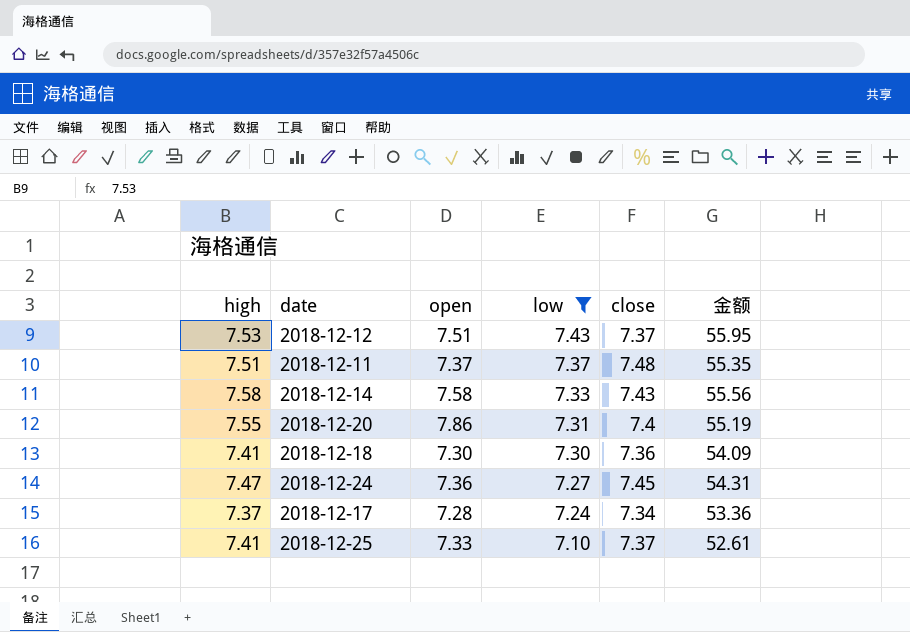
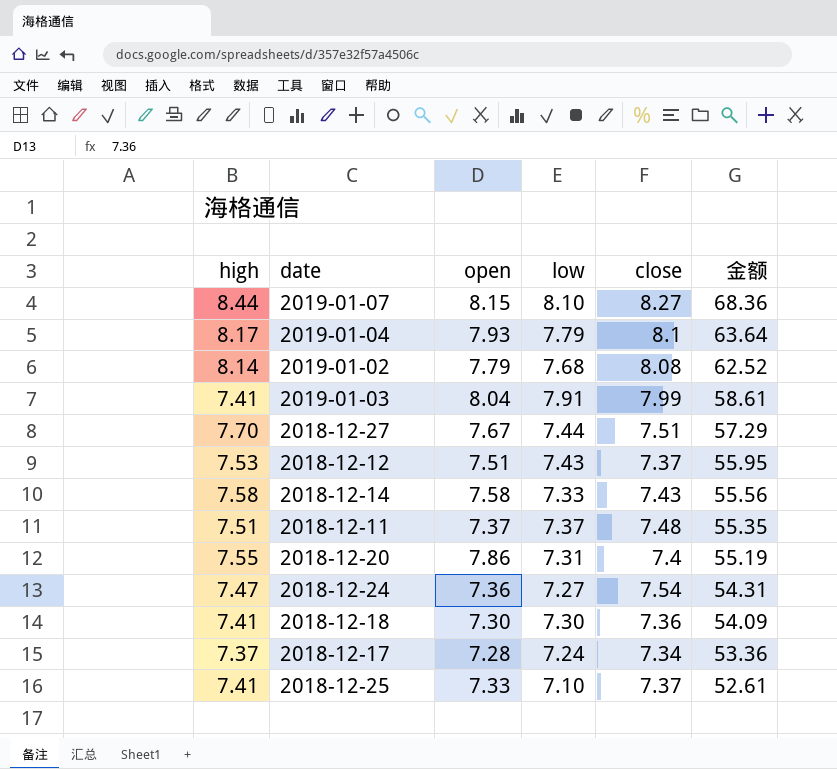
filter: low <= 7.43 -> none
row order: low descending -> 金额 descending
2018-12-24 | close: 7.45 -> 7.54

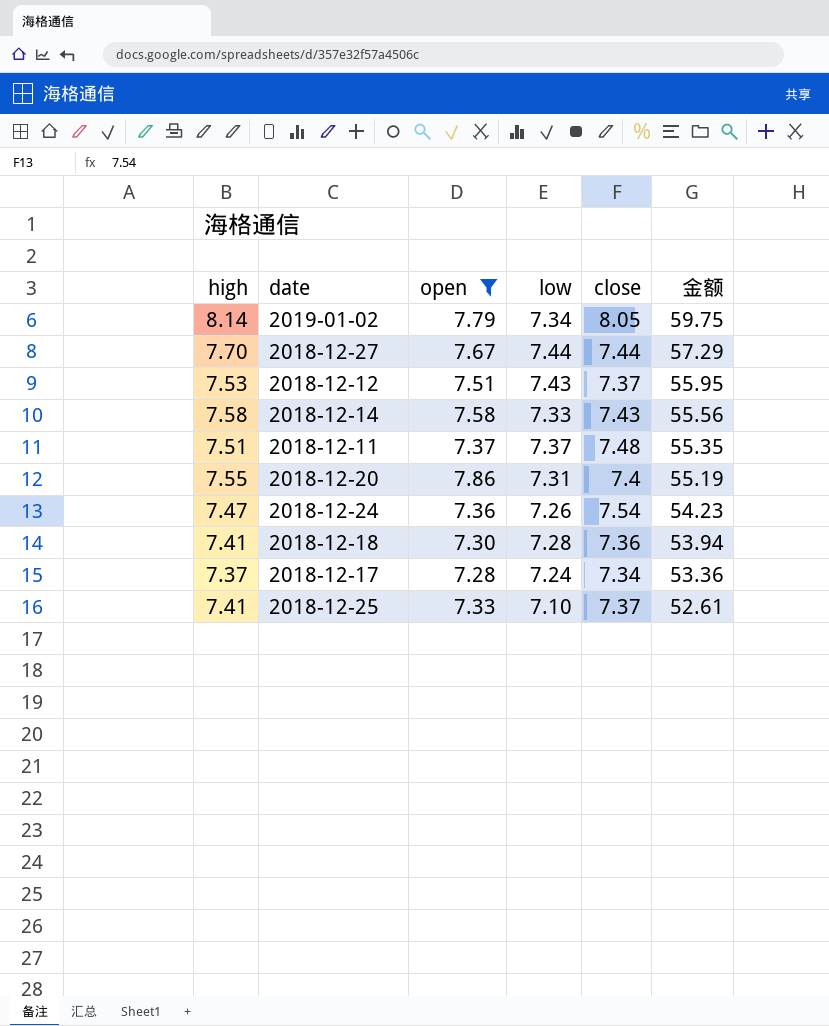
filter: none -> open <= 7.86
2019-01-02 | low: 7.68 -> 7.34
2019-01-02 | close: 8.08 -> 8.05
2019-01-02 | 金额: 62.52 -> 59.75
2018-12-27 | close: 7.51 -> 7.44
2018-12-24 | low: 7.27 -> 7.26
2018-12-24 | 金额: 54.31 -> 54.23
2018-12-18 | low: 7.30 -> 7.28
2018-12-18 | 金额: 54.09 -> 53.94

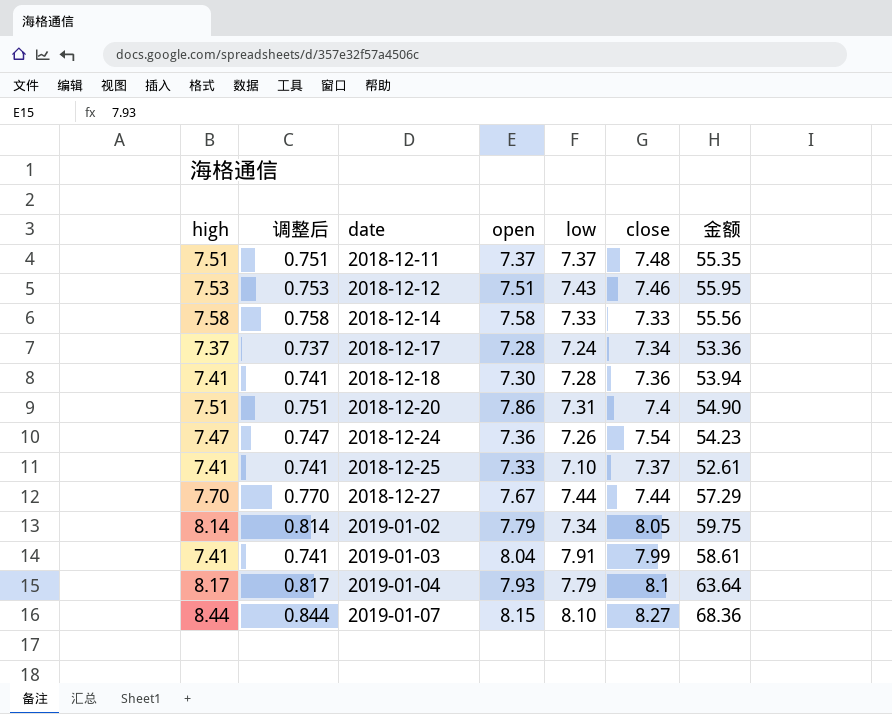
filter: open <= 7.86 -> none
row order: 金额 descending -> date ascending
column 调整后 | formula: none -> [high] * 0.1
2018-12-12 | close: 7.37 -> 7.46
2018-12-14 | close: 7.43 -> 7.33
2018-12-20 | high: 7.55 -> 7.51
2018-12-20 | 金额: 55.19 -> 54.90

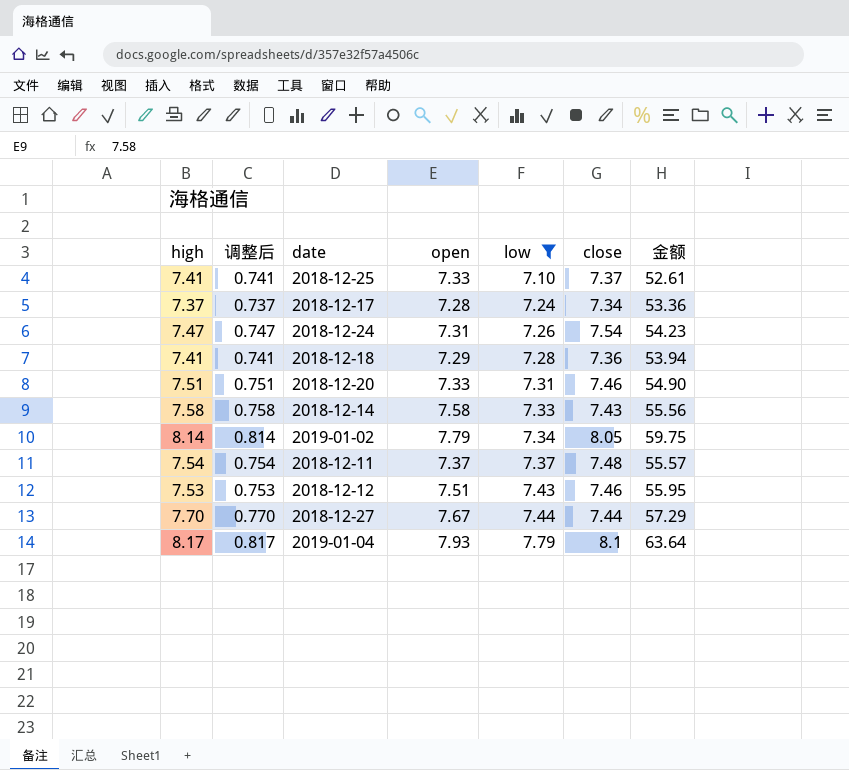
filter: none -> low <= 7.79
row order: date ascending -> low ascending
2018-12-24 | open: 7.36 -> 7.31
2018-12-18 | open: 7.30 -> 7.29
2018-12-20 | open: 7.86 -> 7.33
2018-12-20 | close: 7.4 -> 7.46
2018-12-14 | close: 7.33 -> 7.43
2018-12-11 | high: 7.51 -> 7.54
2018-12-11 | 调整后: 0.751 -> 0.754
2018-12-11 | 金额: 55.35 -> 55.57

